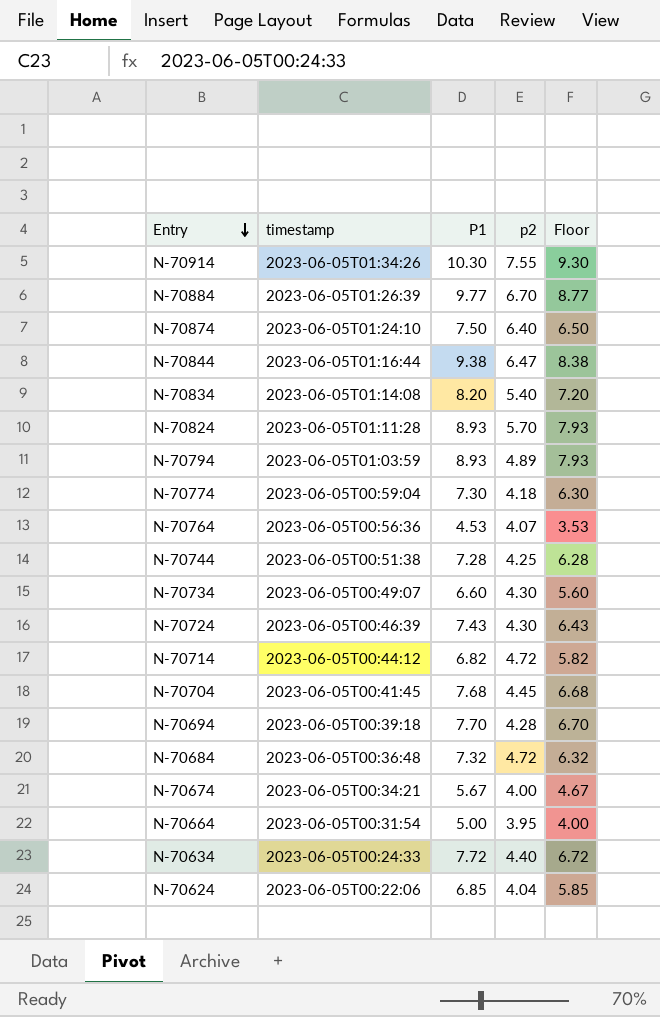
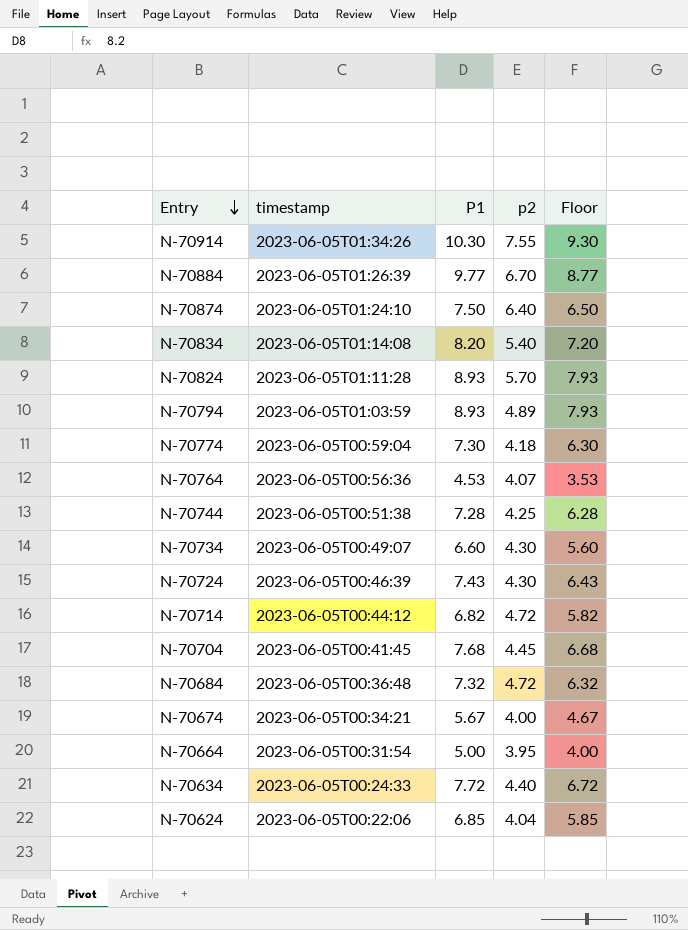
row N-70844: 2023-06-05T01:16:44 | 9.38 | 6.47 | 8.38 -> none
row N-70694: 2023-06-05T00:39:18 | 7.70 | 4.28 | 6.70 -> none

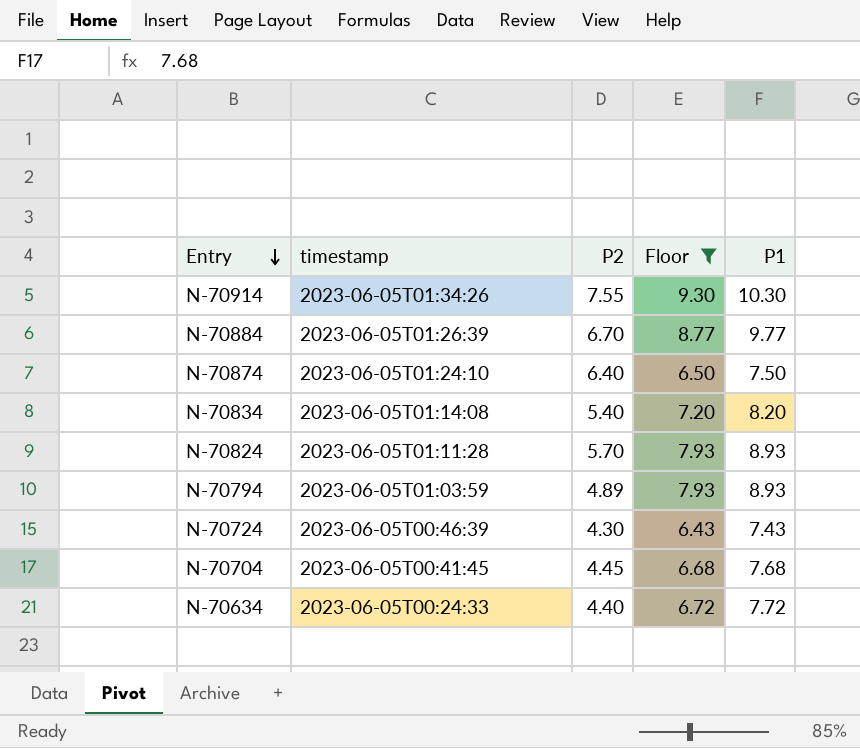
filter: none -> Floor >= 6.43
column name: p2 -> P2
column P1 | position: 3 -> 5

